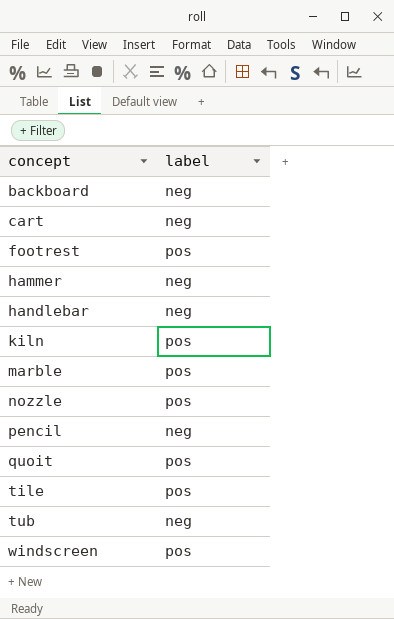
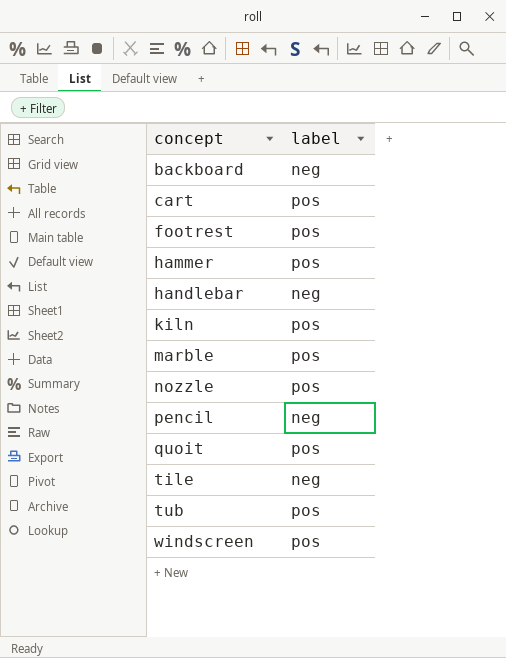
cart | label: neg -> pos
hammer | label: neg -> pos
tile | label: pos -> neg
tub | label: neg -> pos

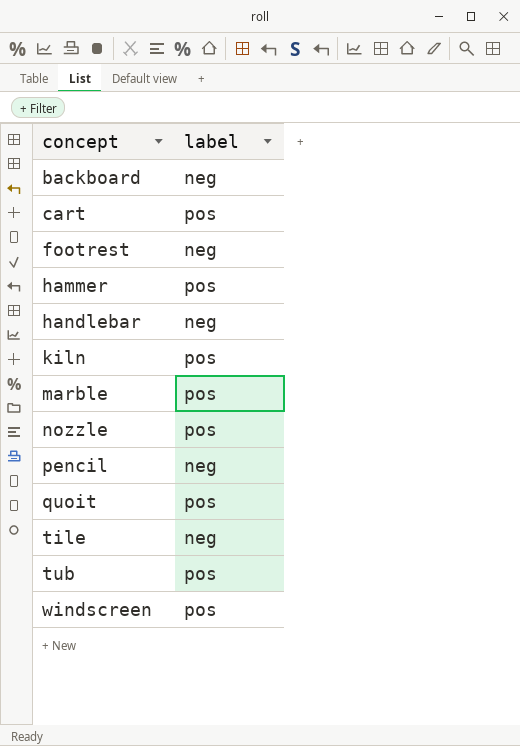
footrest | label: pos -> neg

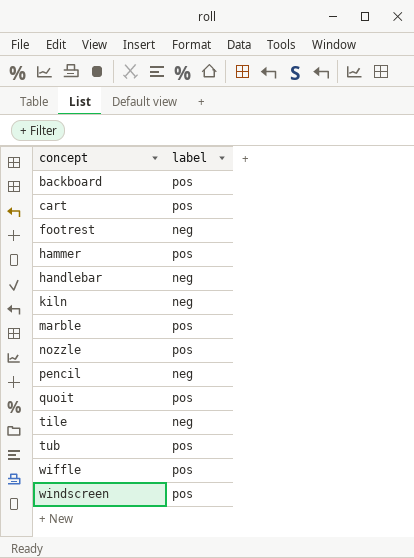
backboard | label: neg -> pos
kiln | label: pos -> neg
row wiffle: none -> pos

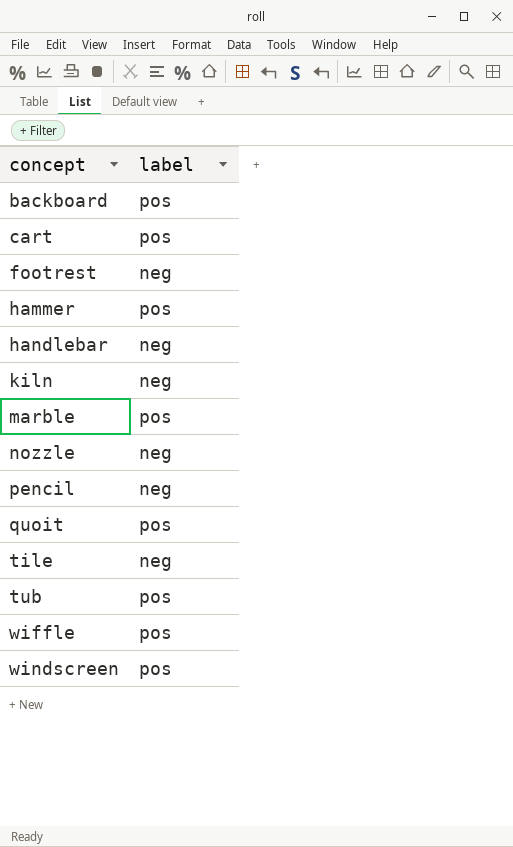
nozzle | label: pos -> neg

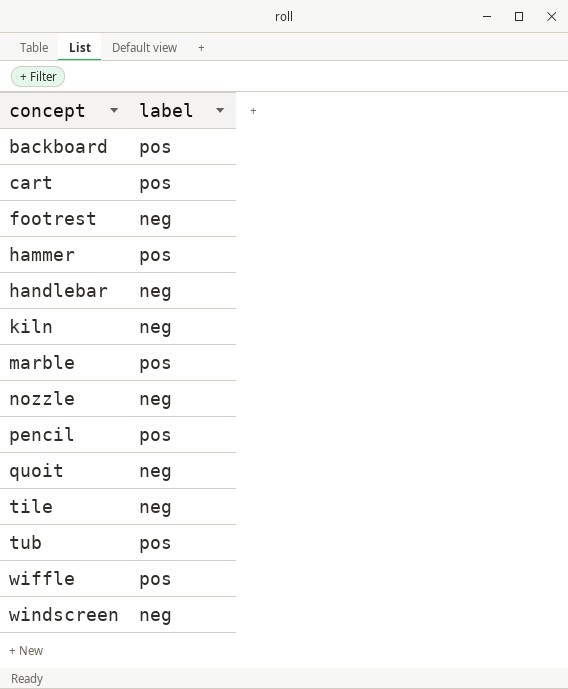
pencil | label: neg -> pos
quoit | label: pos -> neg
windscreen | label: pos -> neg

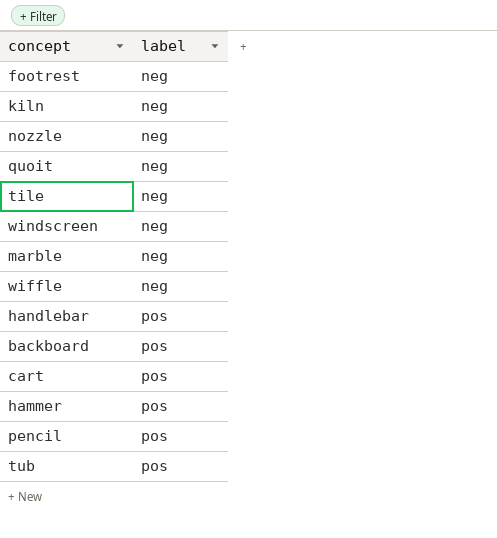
row order: concept ascending -> label ascending
marble | label: pos -> neg
wiffle | label: pos -> neg
handlebar | label: neg -> pos

